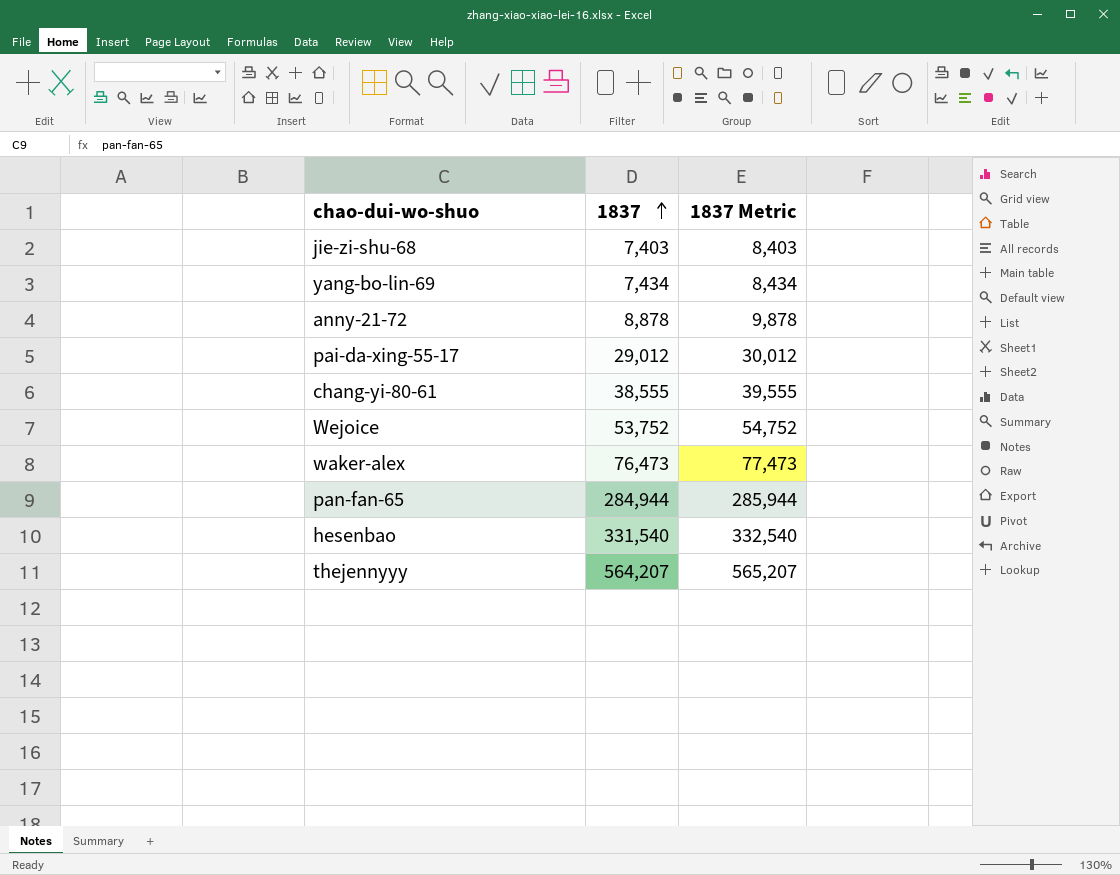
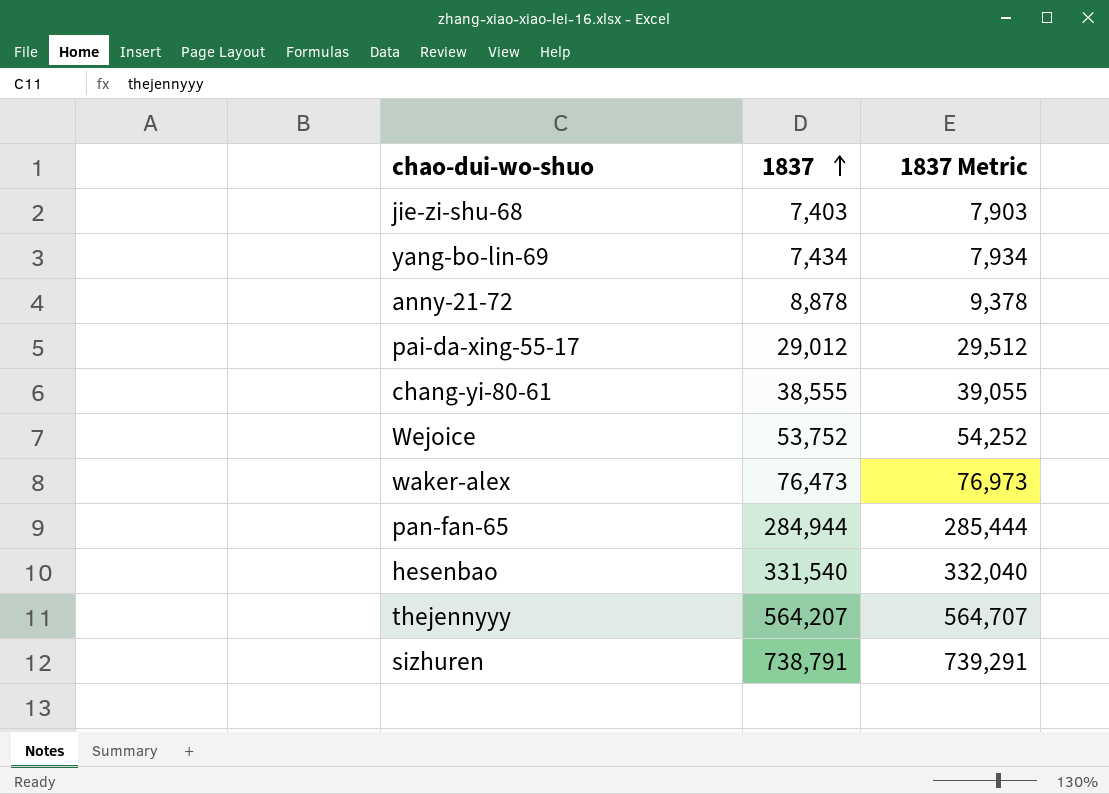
column 1837 Metric | formula: [1837] + 1000 -> [1837] + 500
row sizhuren: none -> 738,791 | 739,291

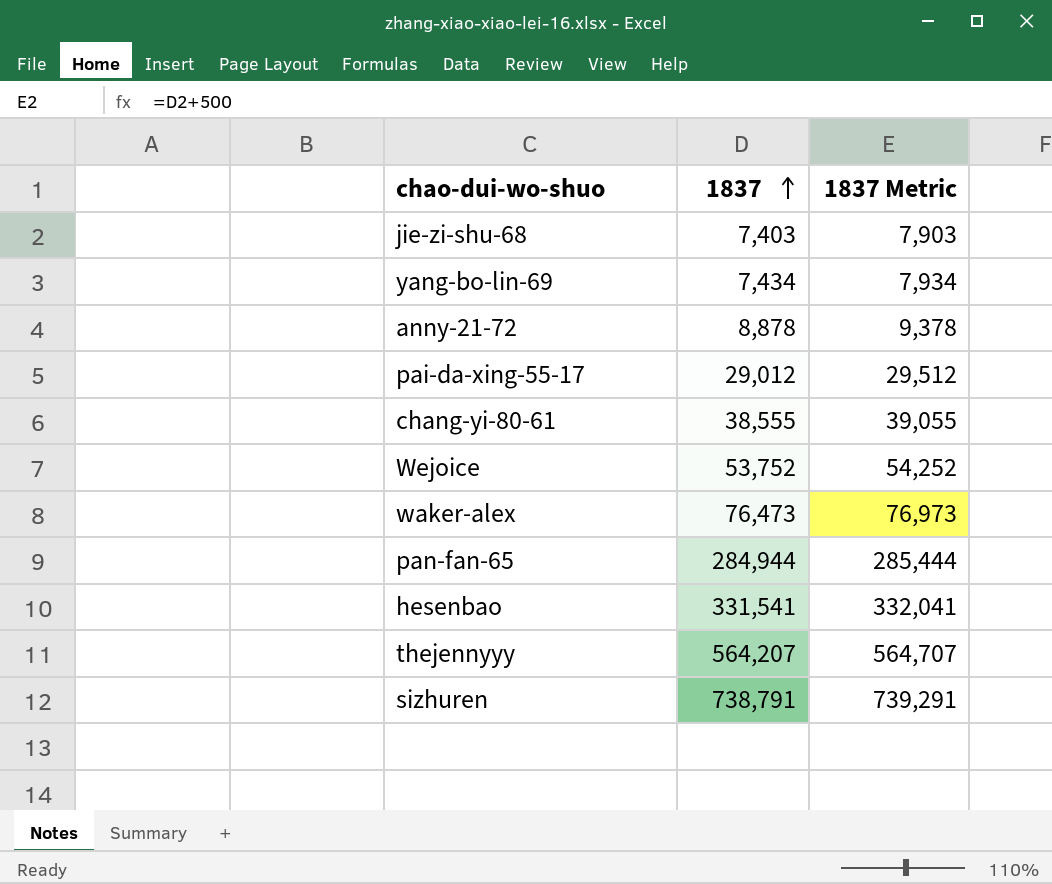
hesenbao | 1837: 331,540 -> 331,541
hesenbao | 1837 Metric: 332,040 -> 332,041

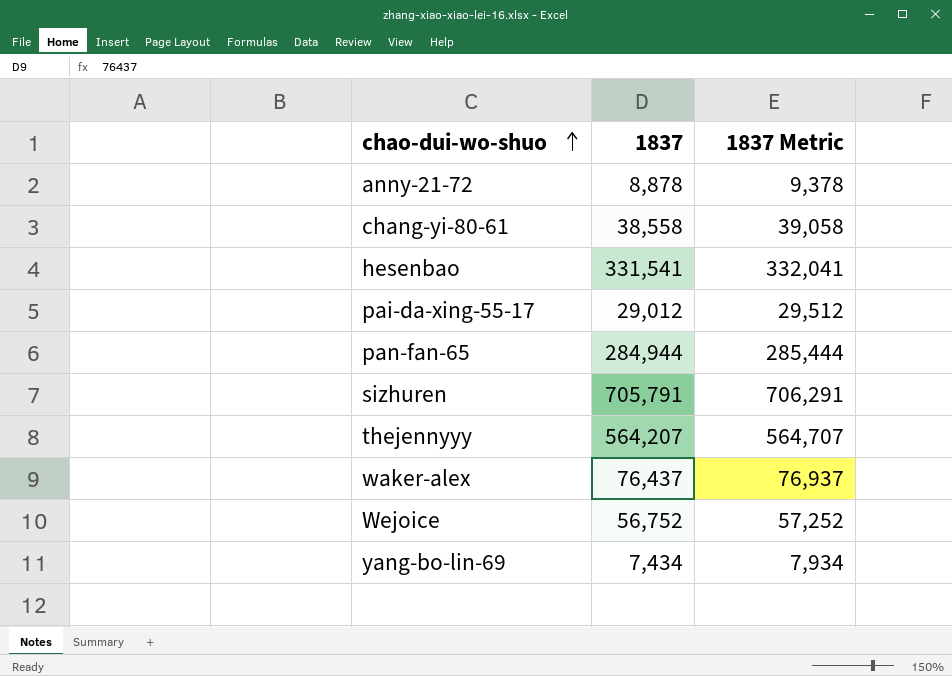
row order: 1837 ascending -> chao-dui-wo-shuo ascending
row jie-zi-shu-68: 7,403 | 7,903 -> none
chang-yi-80-61 | 1837: 38,555 -> 38,558
chang-yi-80-61 | 1837 Metric: 39,055 -> 39,058
sizhuren | 1837: 738,791 -> 705,791
sizhuren | 1837 Metric: 739,291 -> 706,291
waker-alex | 1837: 76,473 -> 76,437
waker-alex | 1837 Metric: 76,973 -> 76,937
Wejoice | 1837: 53,752 -> 56,752
Wejoice | 1837 Metric: 54,252 -> 57,252

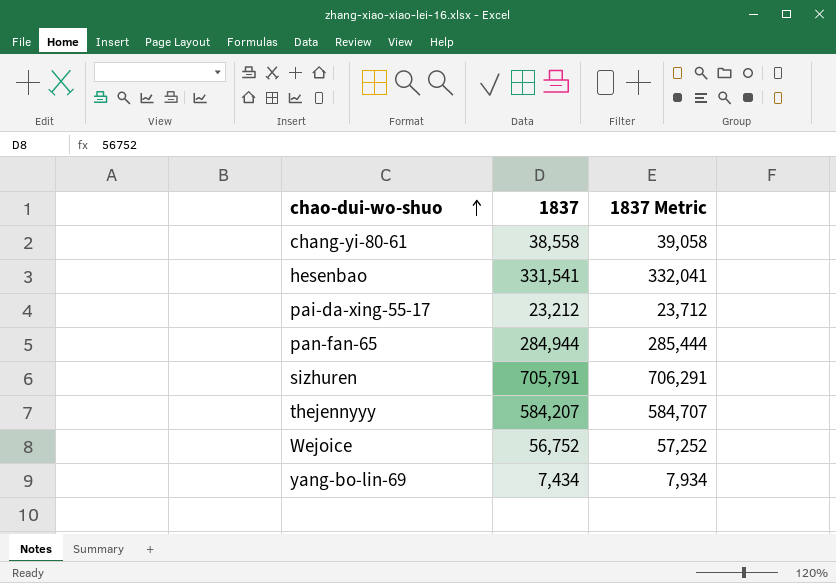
row anny-21-72: 8,878 | 9,378 -> none
row waker-alex: 76,437 | 76,937 -> none
pai-da-xing-55-17 | 1837: 29,012 -> 23,212
pai-da-xing-55-17 | 1837 Metric: 29,512 -> 23,712
thejennyyy | 1837: 564,207 -> 584,207
thejennyyy | 1837 Metric: 564,707 -> 584,707

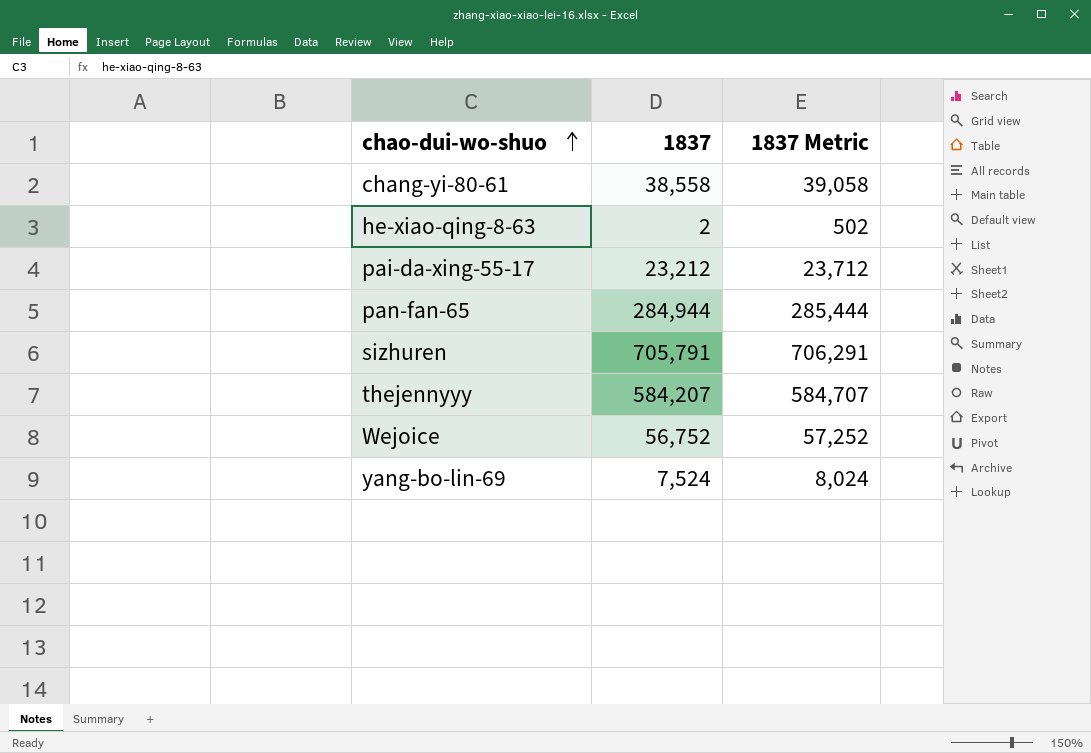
row hesenbao: 331,541 | 332,041 -> none
row he-xiao-qing-8-63: none -> 2 | 502
yang-bo-lin-69 | 1837: 7,434 -> 7,524
yang-bo-lin-69 | 1837 Metric: 7,934 -> 8,024

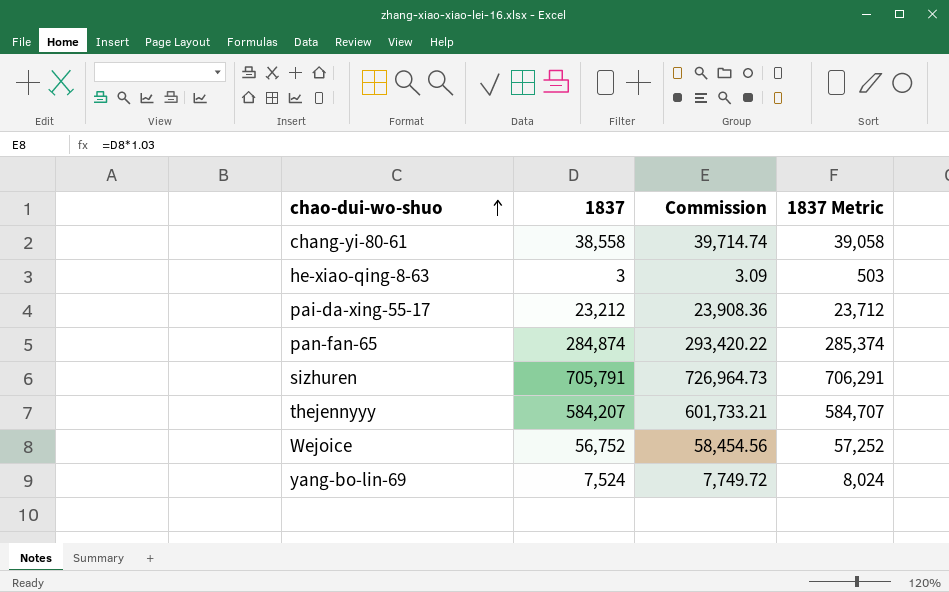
column Commission | formula: none -> [1837] * 1.03
he-xiao-qing-8-63 | 1837: 2 -> 3
he-xiao-qing-8-63 | 1837 Metric: 502 -> 503
pan-fan-65 | 1837: 284,944 -> 284,874
pan-fan-65 | 1837 Metric: 285,444 -> 285,374

